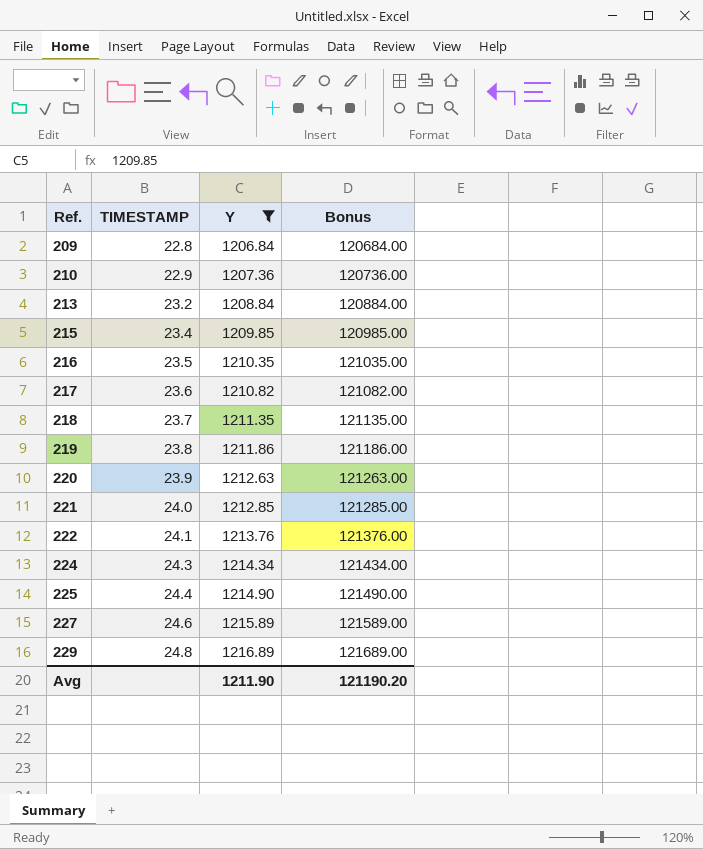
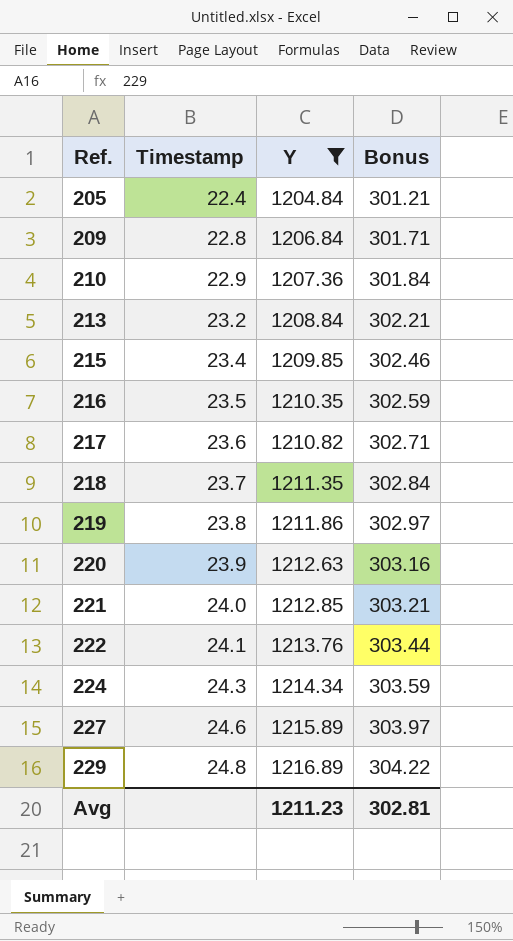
column name: TIMESTAMP -> Timestamp
column Bonus | formula: [Y] * 100 -> [Y] * 0.25
row 225: 24.4 | 1214.90 | 121490.00 -> none
row 205: none -> 22.4 | 1204.84 | 301.21
Avg | Y: 1211.90 -> 1211.23
Avg | Bonus: 121190.20 -> 302.81

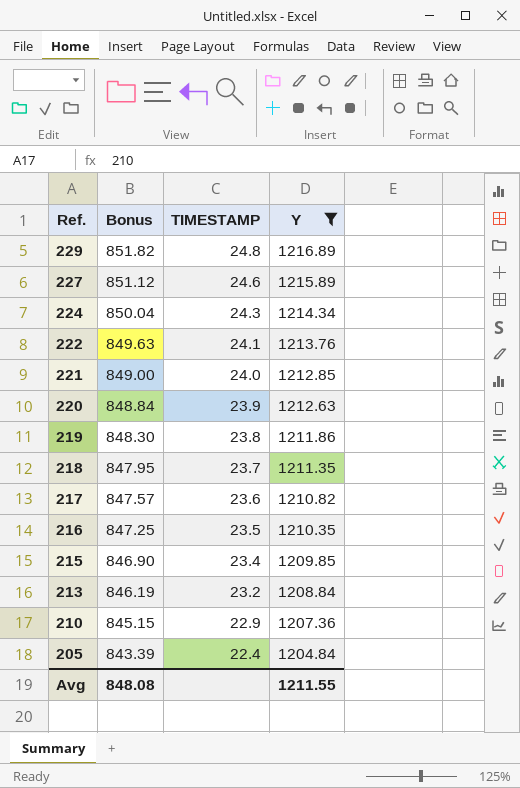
row order: Ref. ascending -> Ref. descending
column Bonus | formula: [Y] * 0.25 -> [Y] * 0.7
column Bonus | position: 4 -> 2
column name: Timestamp -> TIMESTAMP
row 209: 22.8 | 1206.84 | 301.71 -> none
Avg | Bonus: 302.81 -> 848.08
Avg | Y: 1211.23 -> 1211.55

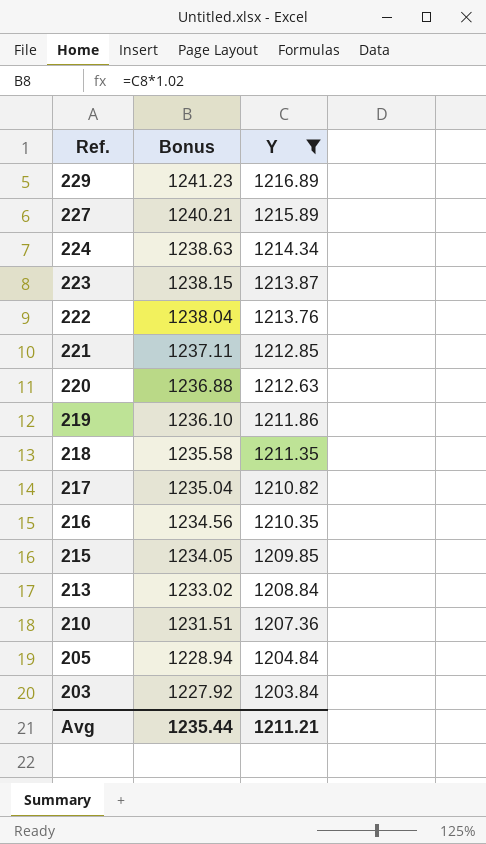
column TIMESTAMP | position: 3 -> none
column Bonus | formula: [Y] * 0.7 -> [Y] * 1.02
row 223: none -> 1238.15 | 1213.87
row 203: none -> 1227.92 | 1203.84
Avg | Bonus: 848.08 -> 1235.44
Avg | Y: 1211.55 -> 1211.21

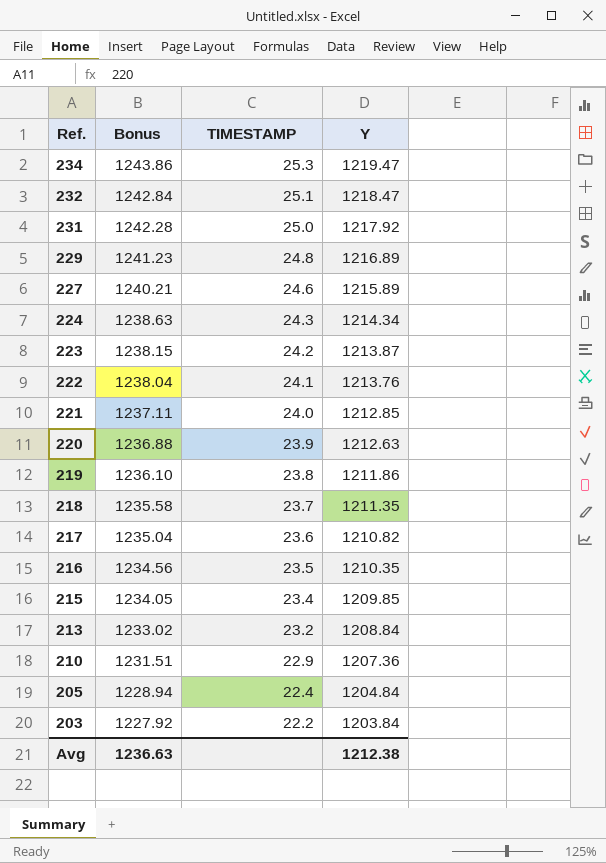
filter: Y <= 1216.89 -> none
column TIMESTAMP | position: none -> 3
Avg | Bonus: 1235.44 -> 1236.63
Avg | Y: 1211.21 -> 1212.38

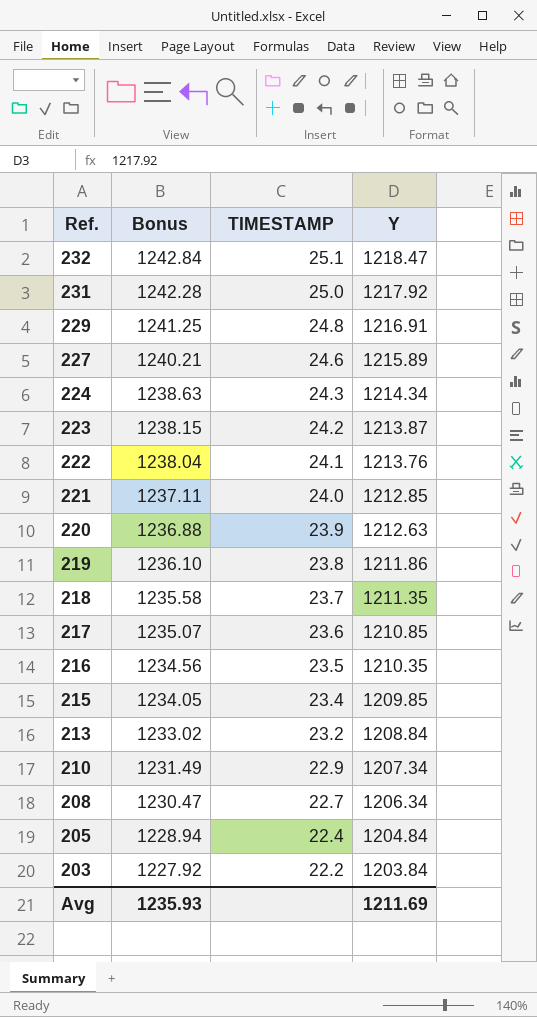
row 234: 1243.86 | 25.3 | 1219.47 -> none
229 | Bonus: 1241.23 -> 1241.25
229 | Y: 1216.89 -> 1216.91
217 | Bonus: 1235.04 -> 1235.07
217 | Y: 1210.82 -> 1210.85
210 | Bonus: 1231.51 -> 1231.49
210 | Y: 1207.36 -> 1207.34
row 208: none -> 1230.47 | 22.7 | 1206.34
Avg | Bonus: 1236.63 -> 1235.93
Avg | Y: 1212.38 -> 1211.69

